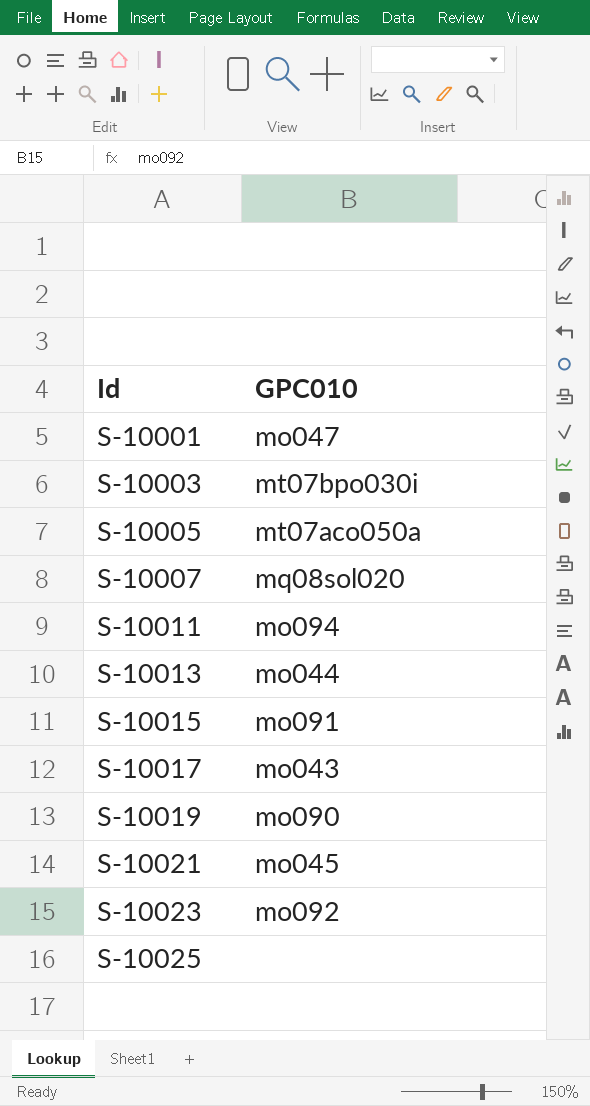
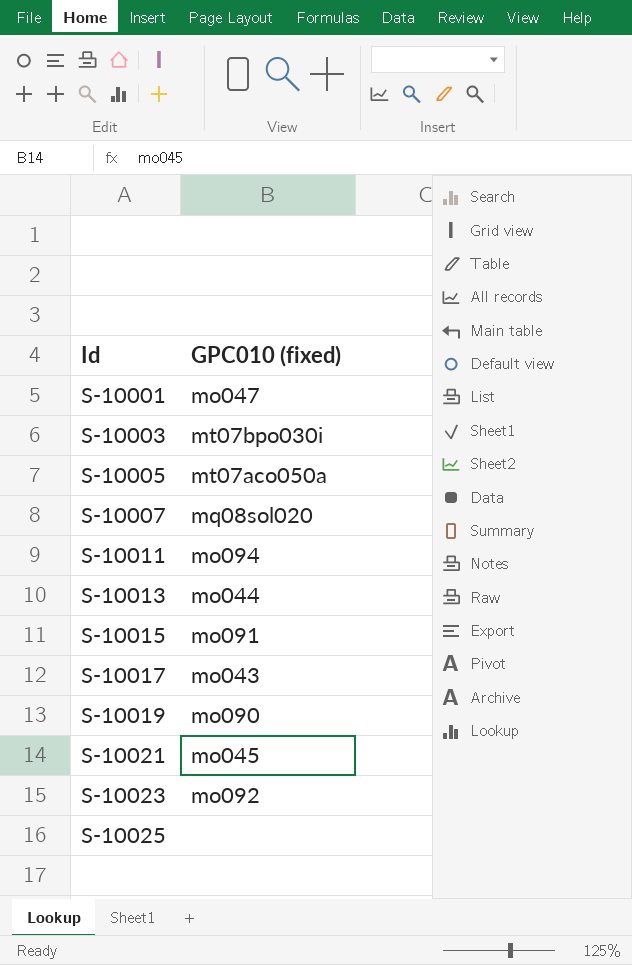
column name: GPC010 -> GPC010 (fixed)

